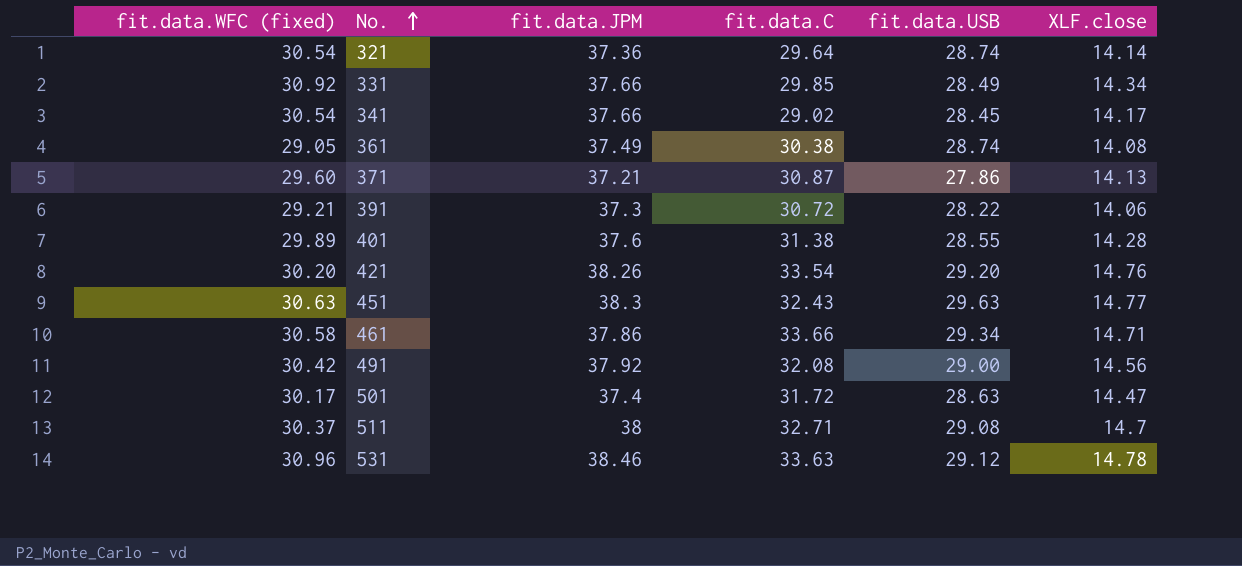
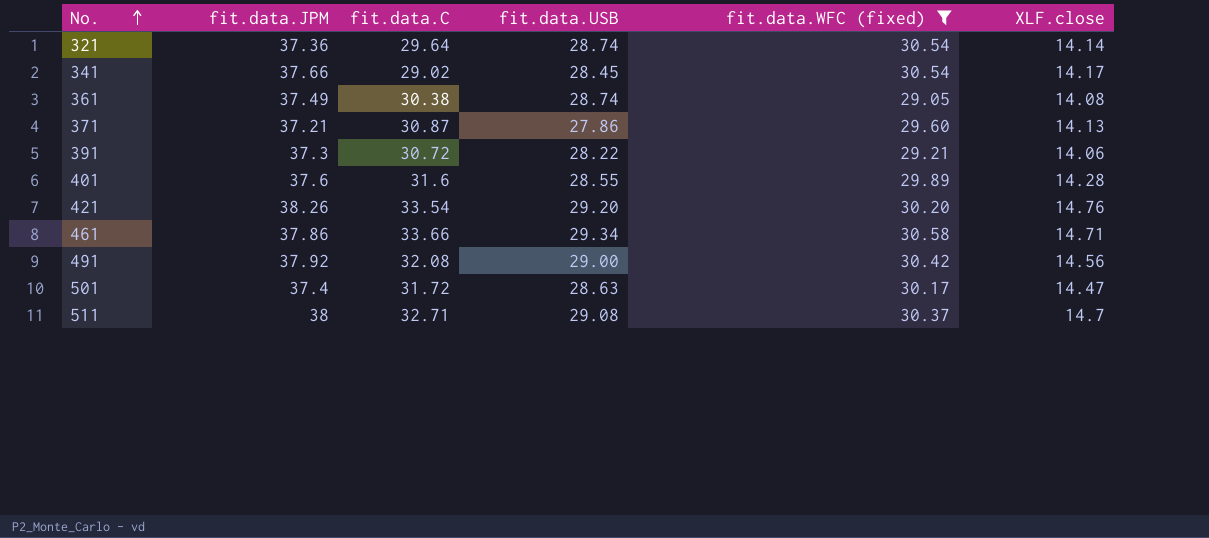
filter: none -> fit.data.WFC (fixed) <= 30.58
column fit.data.WFC (fixed) | position: 1 -> 5
401 | fit.data.C: 31.38 -> 31.6

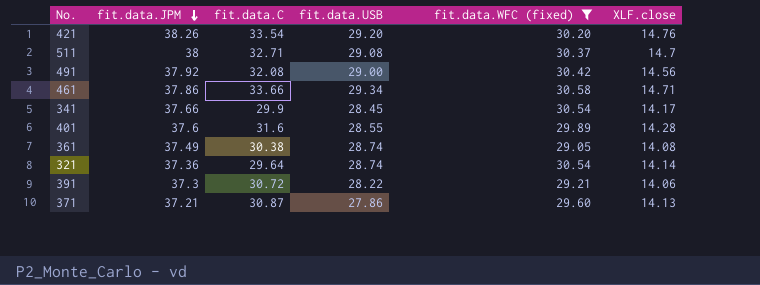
row order: No. ascending -> fit.data.JPM descending
row 501: 37.4 | 31.72 | 28.63 | 30.17 | 14.47 -> none
341 | fit.data.C: 29.02 -> 29.9

